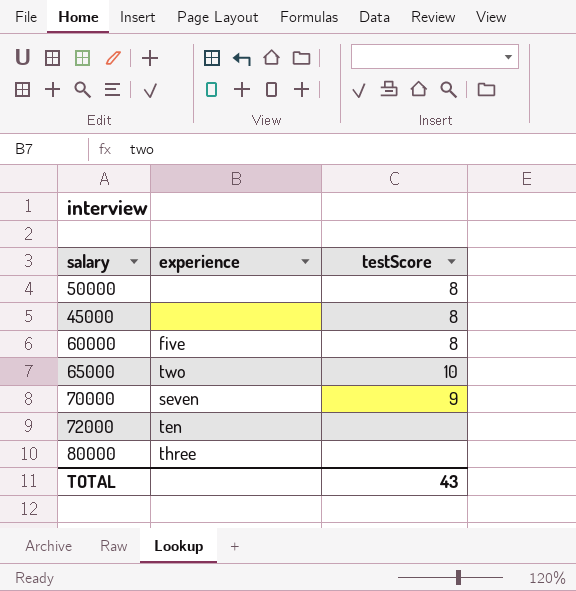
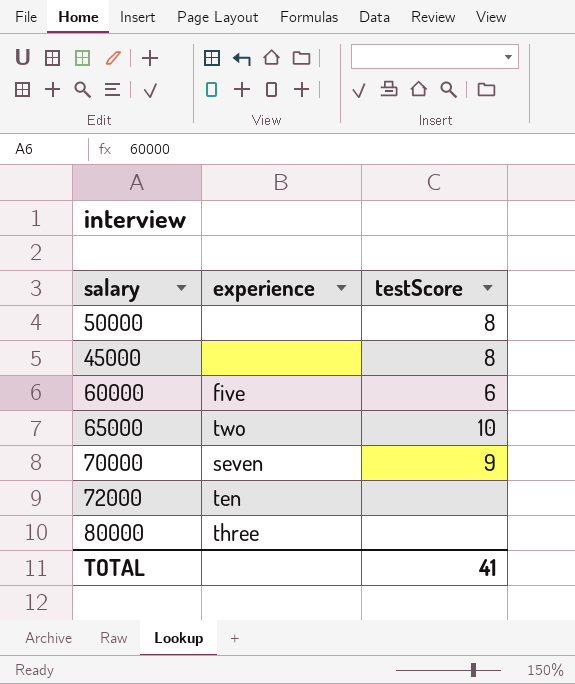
60000 | testScore: 8 -> 6
TOTAL | testScore: 43 -> 41

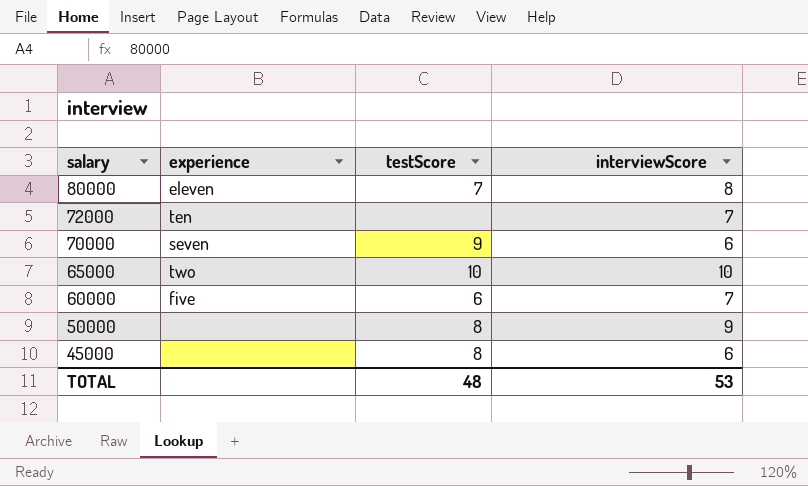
row order: none -> salary descending
column interviewScore | position: none -> 4
80000 | experience: three -> eleven
80000 | testScore: none -> 7
TOTAL | testScore: 41 -> 48

